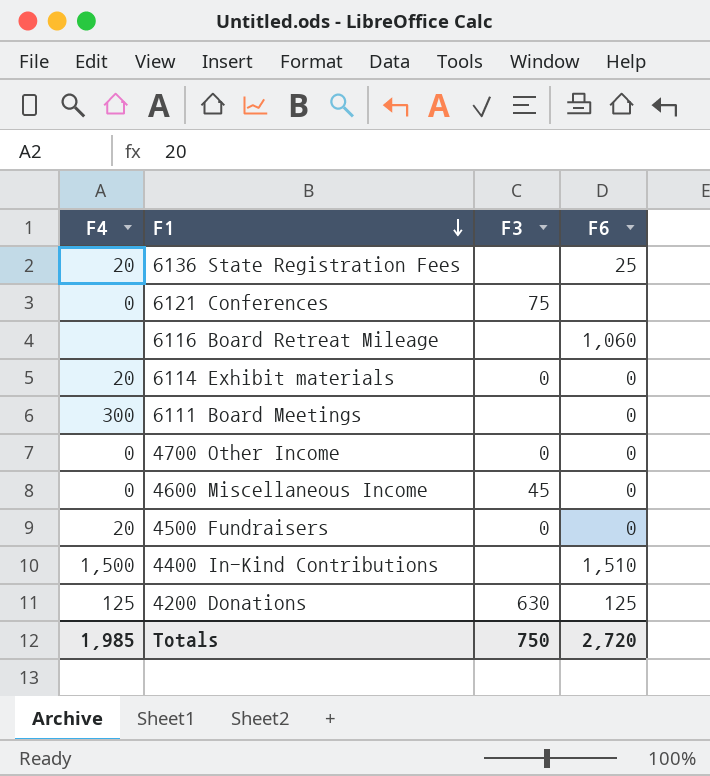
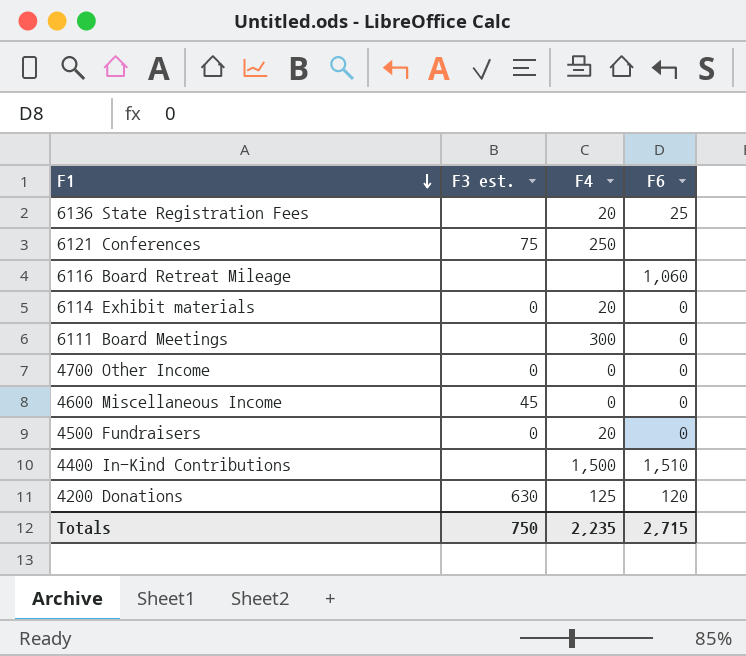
column name: F3 -> F3 est.
column F4 | position: 1 -> 3
6121 Conferences | F4: 0 -> 250
4200 Donations | F6: 125 -> 120
Totals | F4: 1,985 -> 2,235
Totals | F6: 2,720 -> 2,715

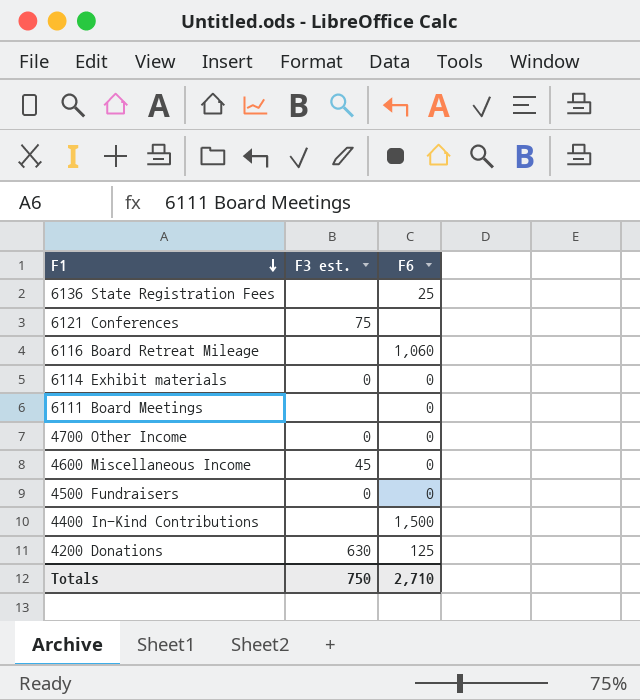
column F4 | position: 3 -> none
4400 In-Kind Contributions | F6: 1,510 -> 1,500
4200 Donations | F6: 120 -> 125
Totals | F6: 2,715 -> 2,710

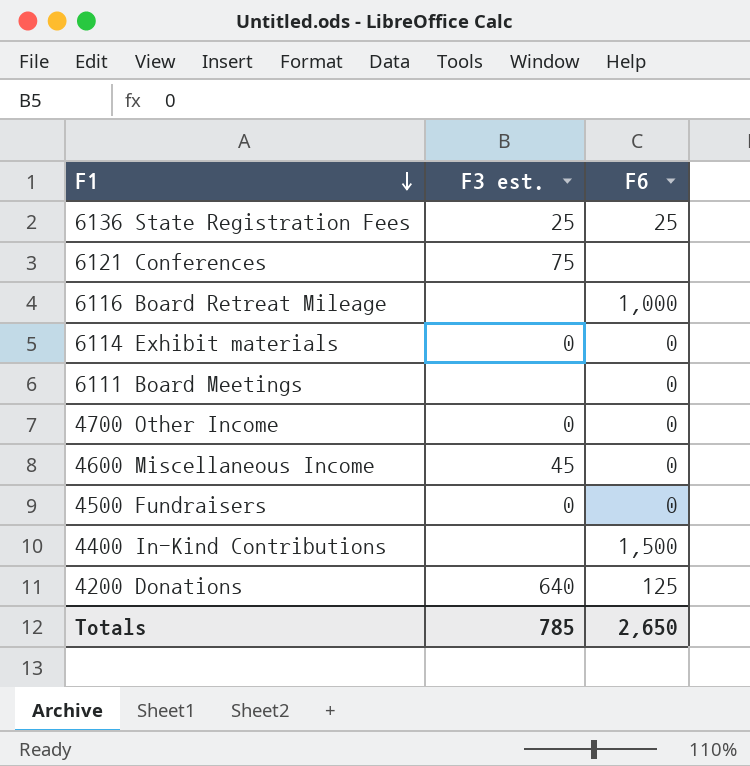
6136 State Registration Fees | F3 est.: none -> 25
6116 Board Retreat Mileage | F6: 1,060 -> 1,000
4200 Donations | F3 est.: 630 -> 640
Totals | F3 est.: 750 -> 785
Totals | F6: 2,710 -> 2,650

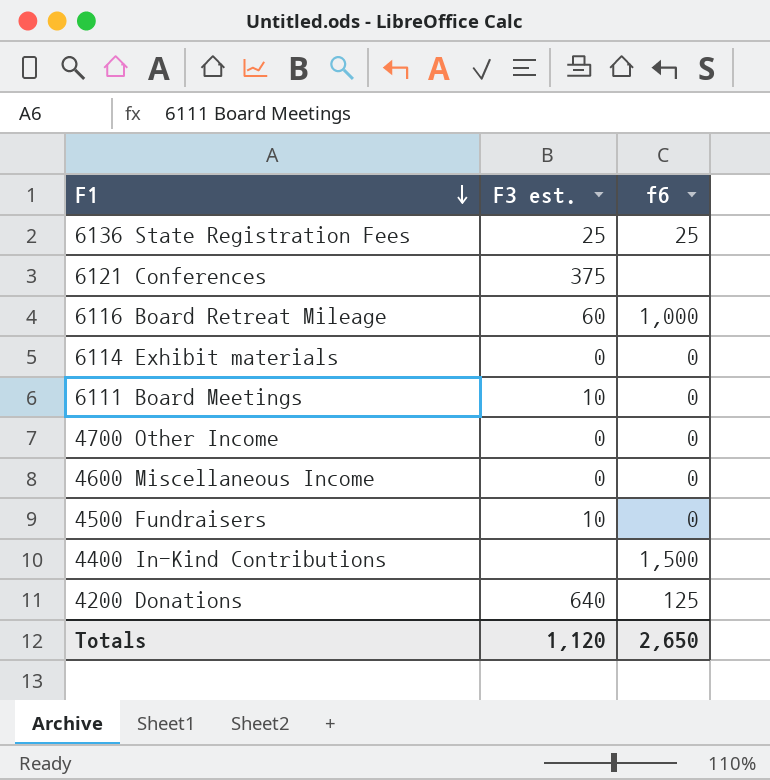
column name: F6 -> f6
6121 Conferences | F3 est.: 75 -> 375
6116 Board Retreat Mileage | F3 est.: none -> 60
6111 Board Meetings | F3 est.: none -> 10
4600 Miscellaneous Income | F3 est.: 45 -> 0
4500 Fundraisers | F3 est.: 0 -> 10
Totals | F3 est.: 785 -> 1,120

